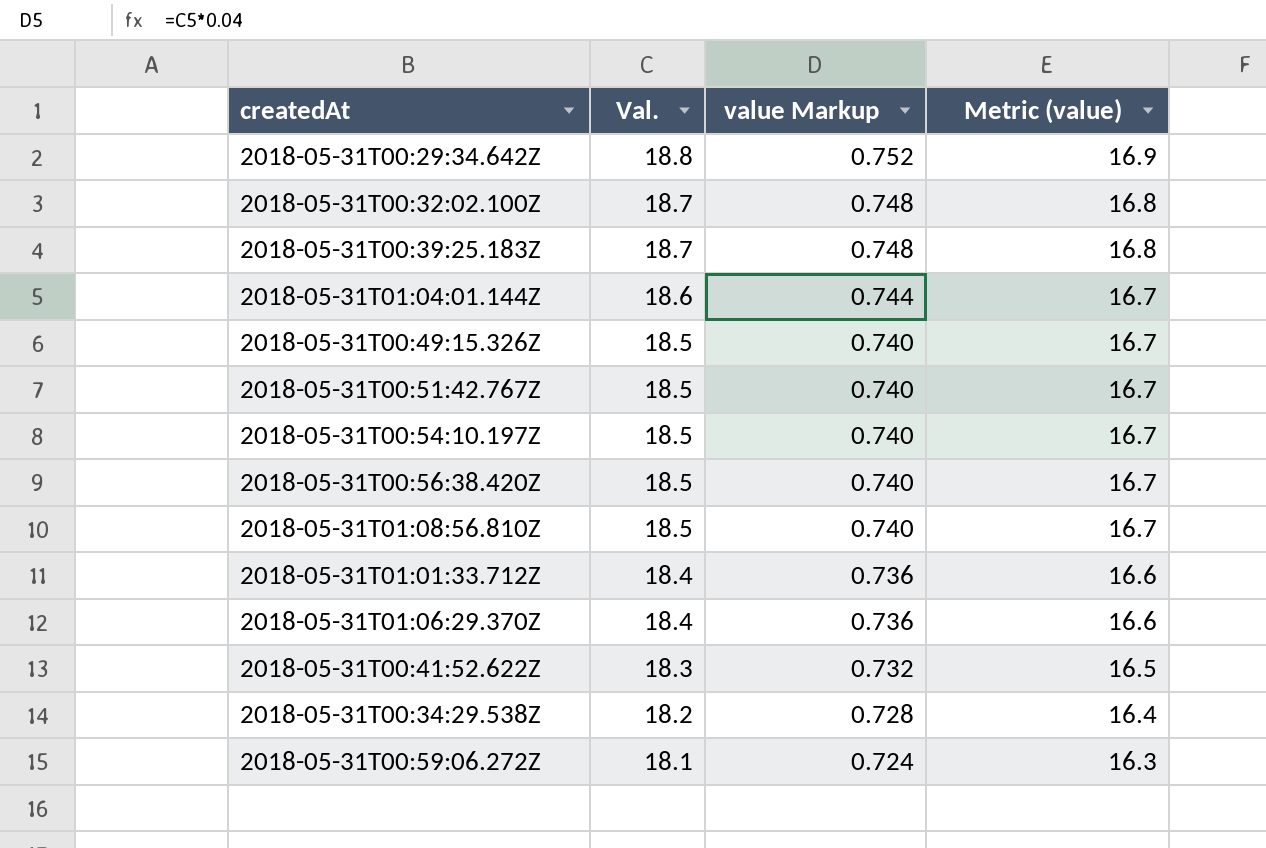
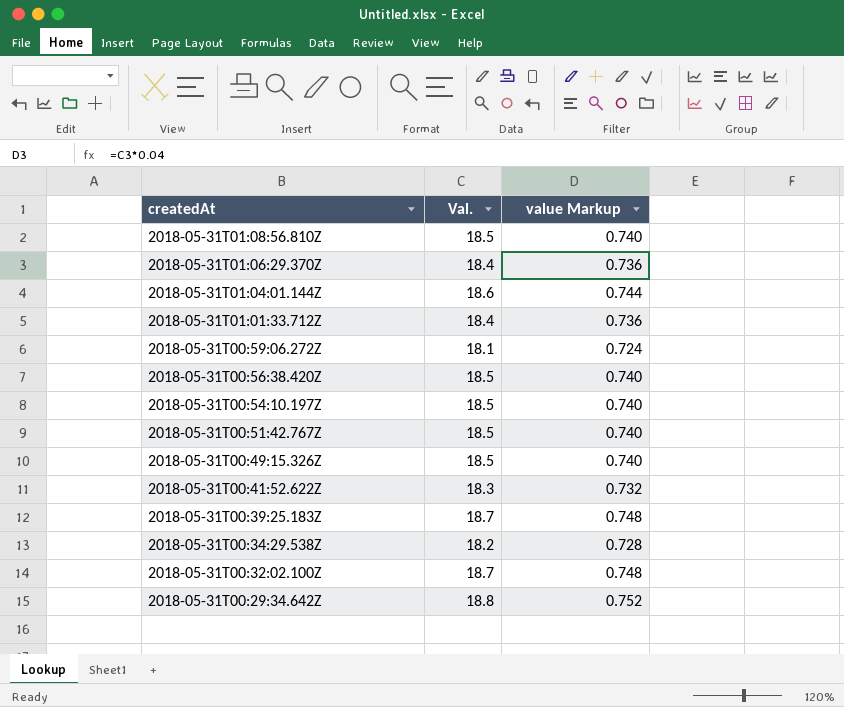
row order: Val. descending -> createdAt descending
column Metric (value) | formula: [Val.] * 0.9 -> none

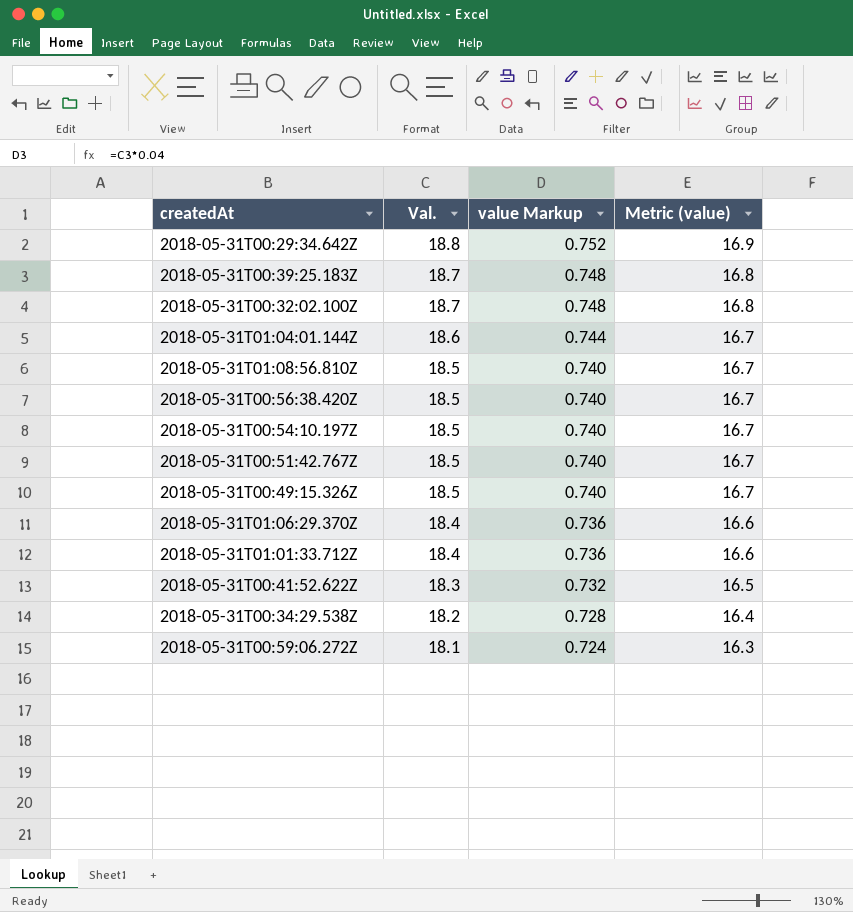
row order: createdAt descending -> Val. descending
column Metric (value) | formula: none -> [Val.] * 0.9

